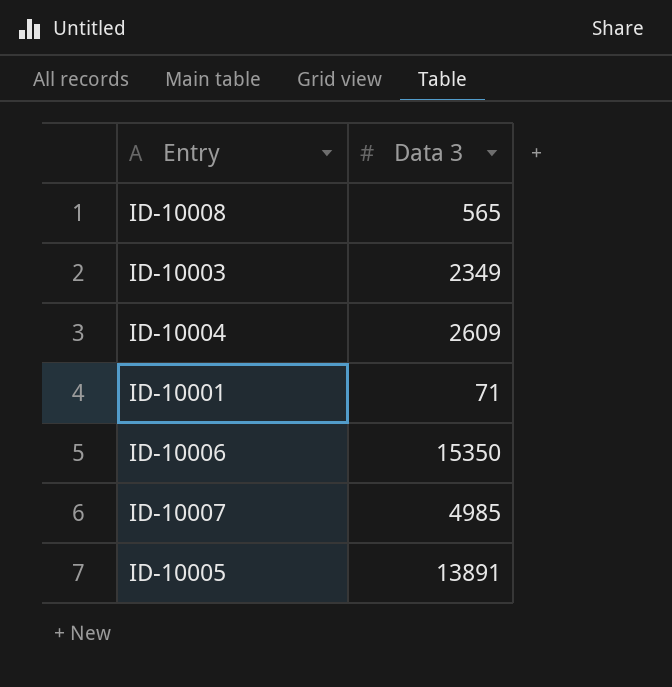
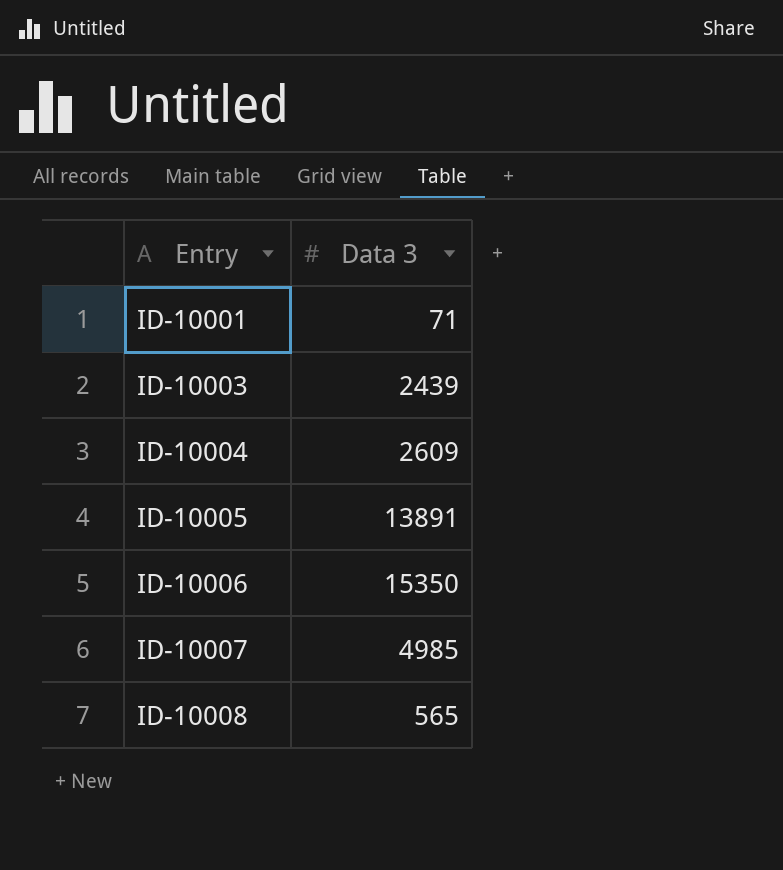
row order: none -> Entry ascending
ID-10003 | Data 3: 2349 -> 2439

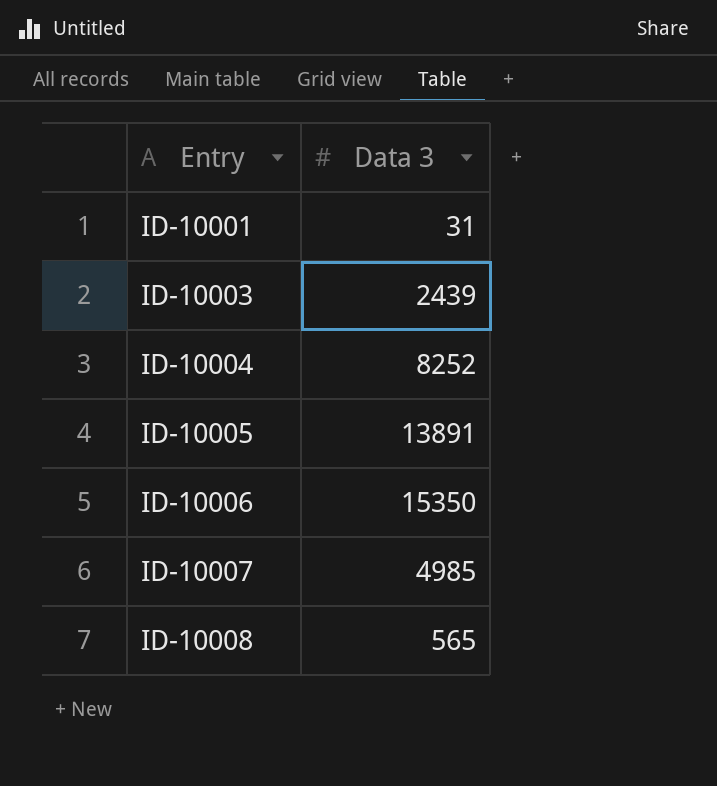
ID-10001 | Data 3: 71 -> 31
ID-10004 | Data 3: 2609 -> 8252

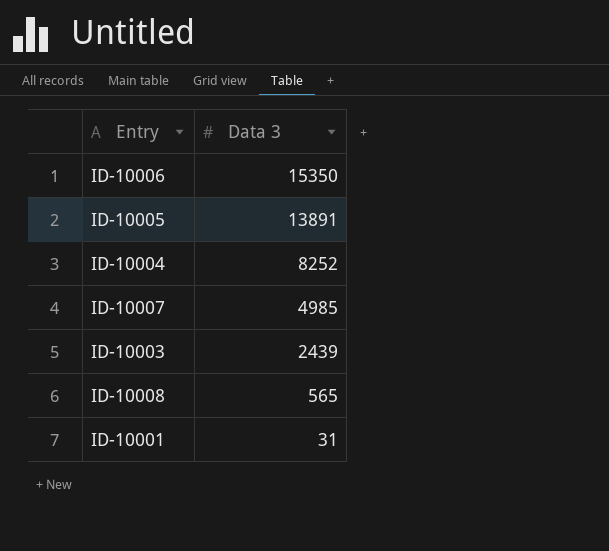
row order: Entry ascending -> Data 3 descending

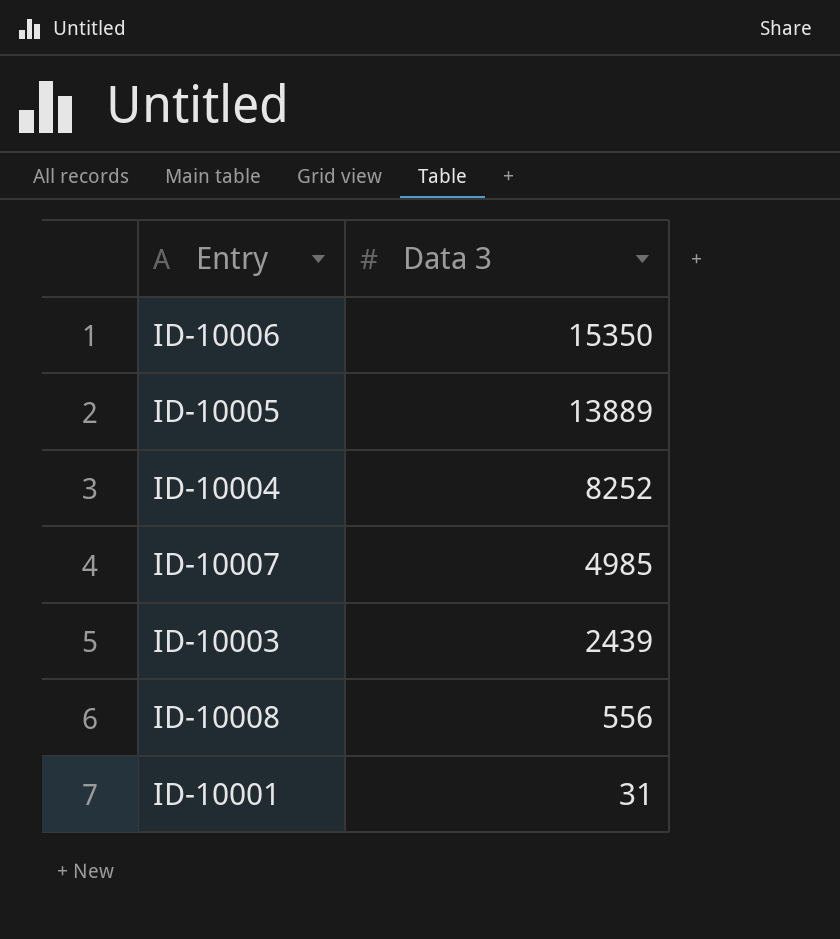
ID-10005 | Data 3: 13891 -> 13889
ID-10008 | Data 3: 565 -> 556

